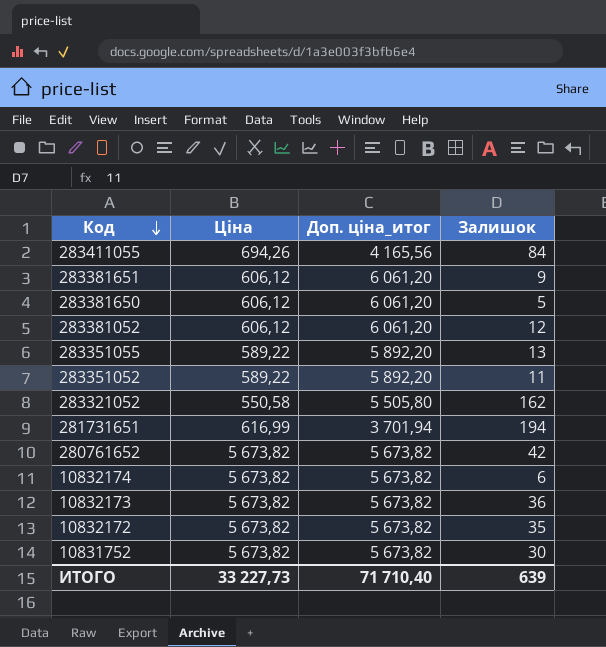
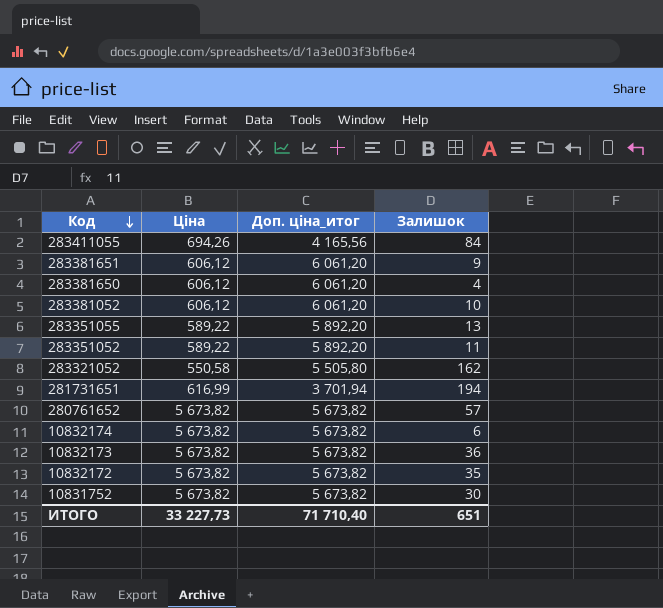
283381650 | Залишок: 5 -> 4
283381052 | Залишок: 12 -> 10
280761652 | Залишок: 42 -> 57
ИТОГО | Залишок: 639 -> 651

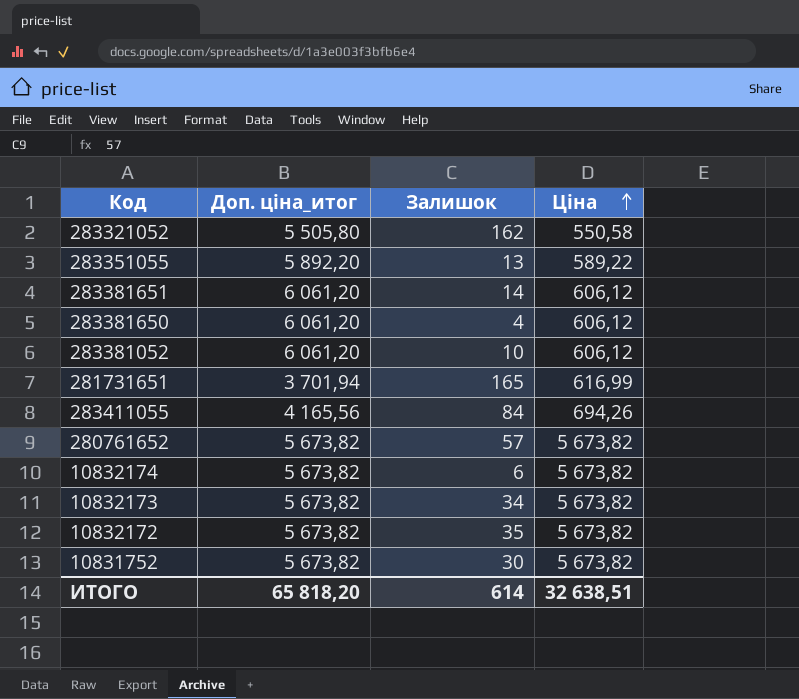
row order: Код descending -> Ціна ascending
column Ціна | position: 2 -> 4
row 283351052: 589,22 | 5 892,20 | 11 -> none
283381651 | Залишок: 9 -> 14
281731651 | Залишок: 194 -> 165
10832173 | Залишок: 36 -> 34
ИТОГО | Доп. ціна_итог: 71 710,40 -> 65 818,20
ИТОГО | Залишок: 651 -> 614
ИТОГО | Ціна: 33 227,73 -> 32 638,51

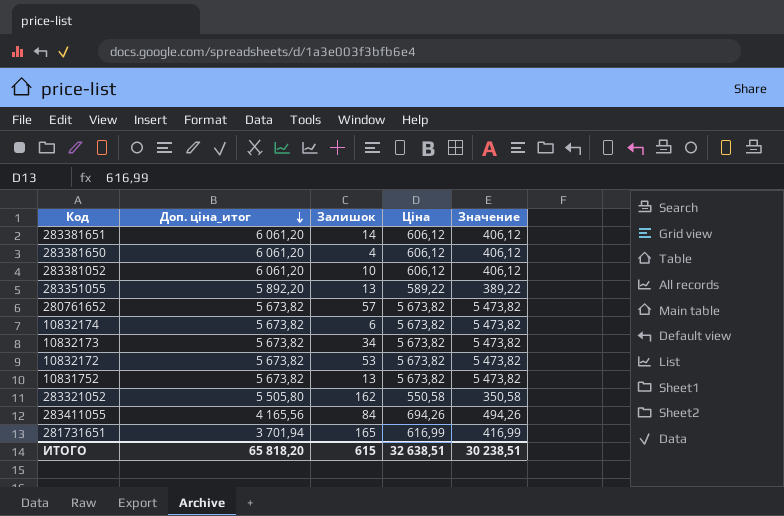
row order: Ціна ascending -> Доп. ціна_итог descending
column Значение | formula: none -> [Ціна] - 200
10832172 | Залишок: 35 -> 53
10831752 | Залишок: 30 -> 13
ИТОГО | Залишок: 614 -> 615

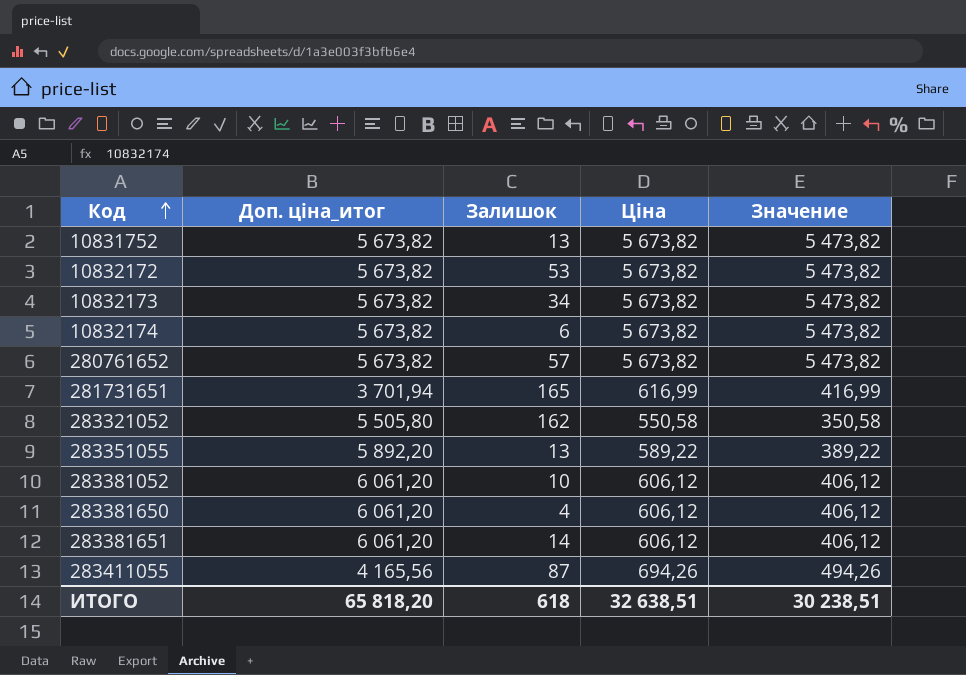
row order: Доп. ціна_итог descending -> Код ascending
283411055 | Залишок: 84 -> 87
ИТОГО | Залишок: 615 -> 618

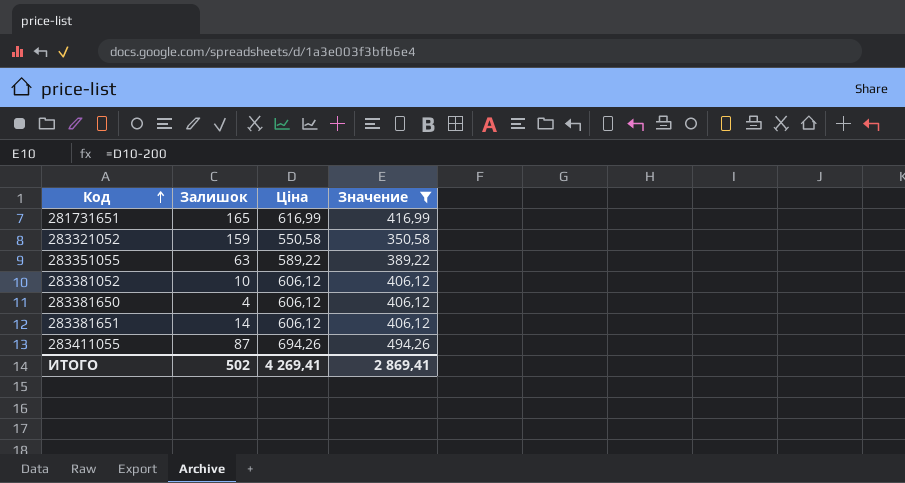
filter: none -> Значение != 5 473,82
column Доп. ціна_итог | position: 2 -> none
283321052 | Залишок: 162 -> 159
283351055 | Залишок: 13 -> 63
ИТОГО | Залишок: 618 -> 502
ИТОГО | Ціна: 32 638,51 -> 4 269,41
ИТОГО | Значение: 30 238,51 -> 2 869,41

